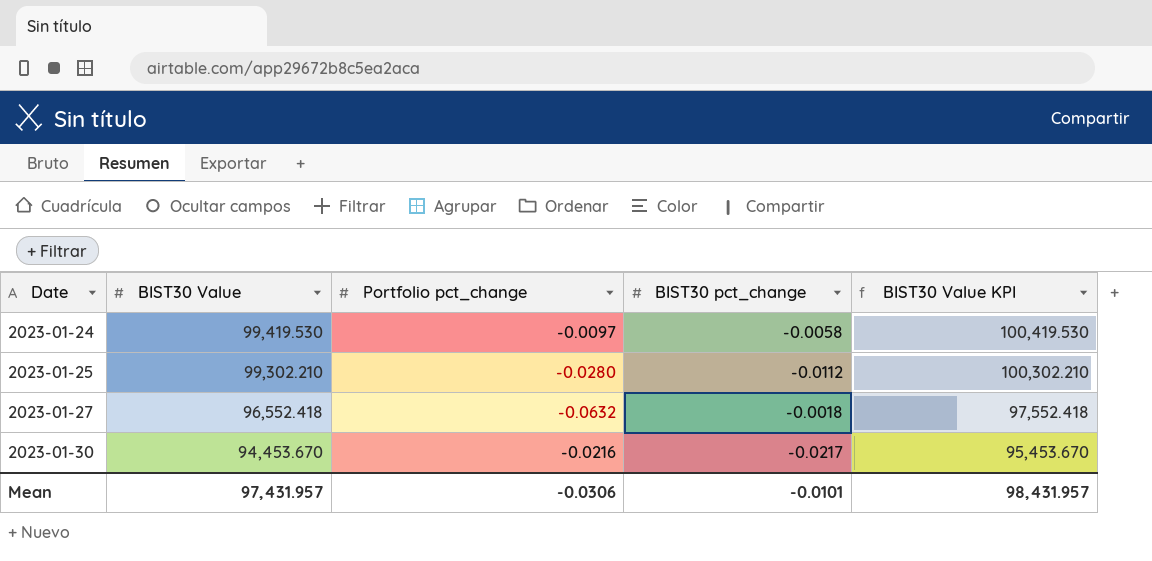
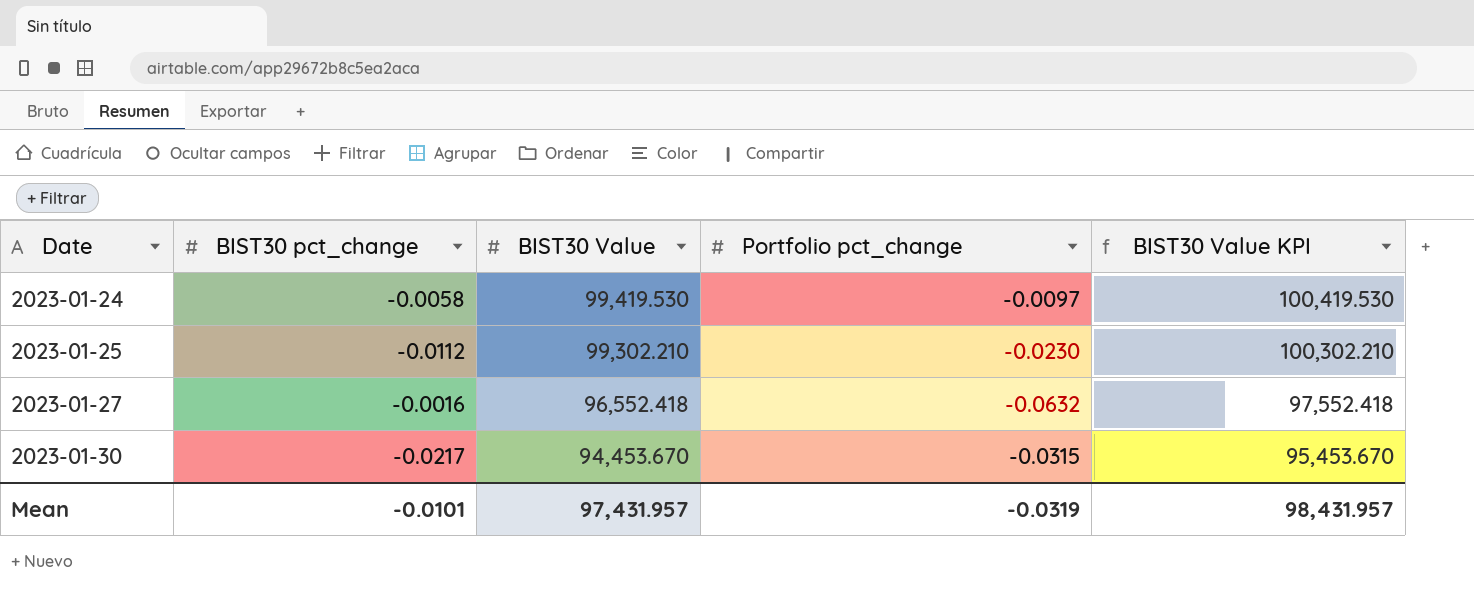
column BIST30 pct_change | position: 4 -> 2
2023-01-25 | Portfolio pct_change: -0.0280 -> -0.0230
2023-01-27 | BIST30 pct_change: -0.0018 -> -0.0016
2023-01-30 | Portfolio pct_change: -0.0216 -> -0.0315
Mean | Portfolio pct_change: -0.0306 -> -0.0319

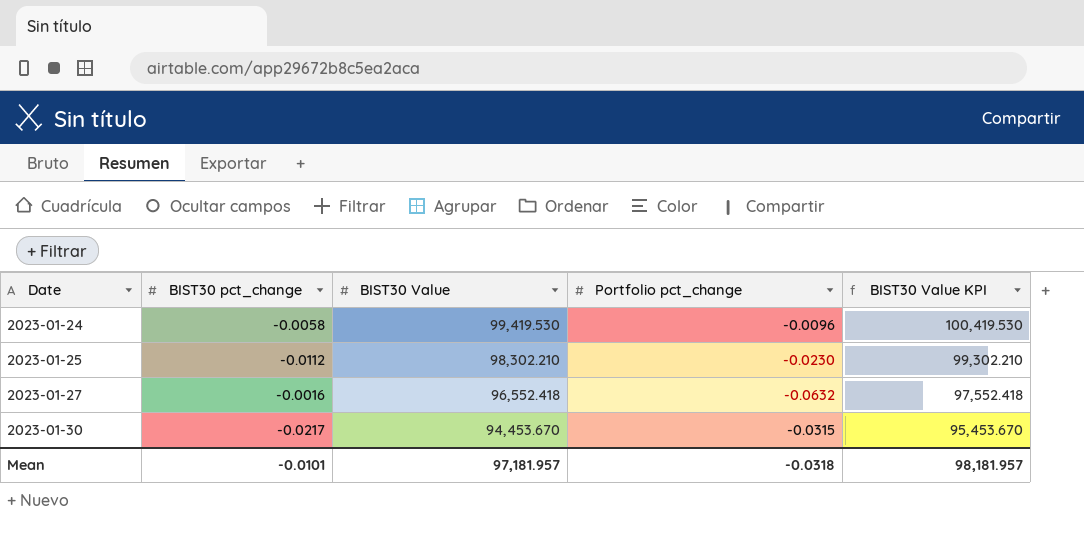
2023-01-24 | Portfolio pct_change: -0.0097 -> -0.0096
2023-01-25 | BIST30 Value: 99,302.210 -> 98,302.210
2023-01-25 | BIST30 Value KPI: 100,302.210 -> 99,302.210
Mean | BIST30 Value: 97,431.957 -> 97,181.957
Mean | Portfolio pct_change: -0.0319 -> -0.0318
Mean | BIST30 Value KPI: 98,431.957 -> 98,181.957

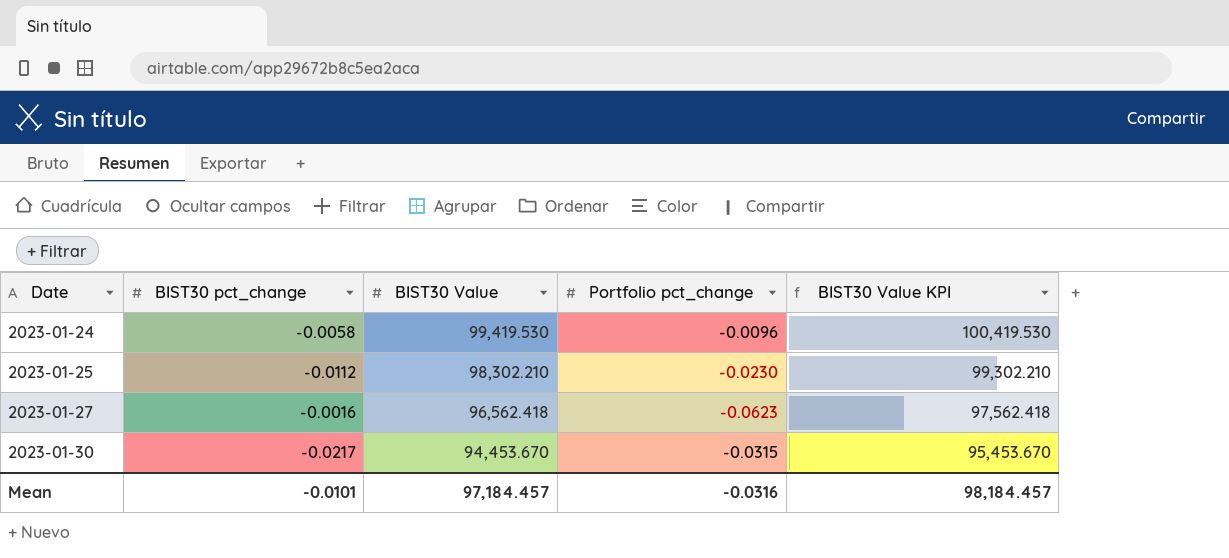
2023-01-27 | BIST30 Value: 96,552.418 -> 96,562.418
2023-01-27 | Portfolio pct_change: -0.0632 -> -0.0623
2023-01-27 | BIST30 Value KPI: 97,552.418 -> 97,562.418
Mean | BIST30 Value: 97,181.957 -> 97,184.457
Mean | Portfolio pct_change: -0.0318 -> -0.0316
Mean | BIST30 Value KPI: 98,181.957 -> 98,184.457

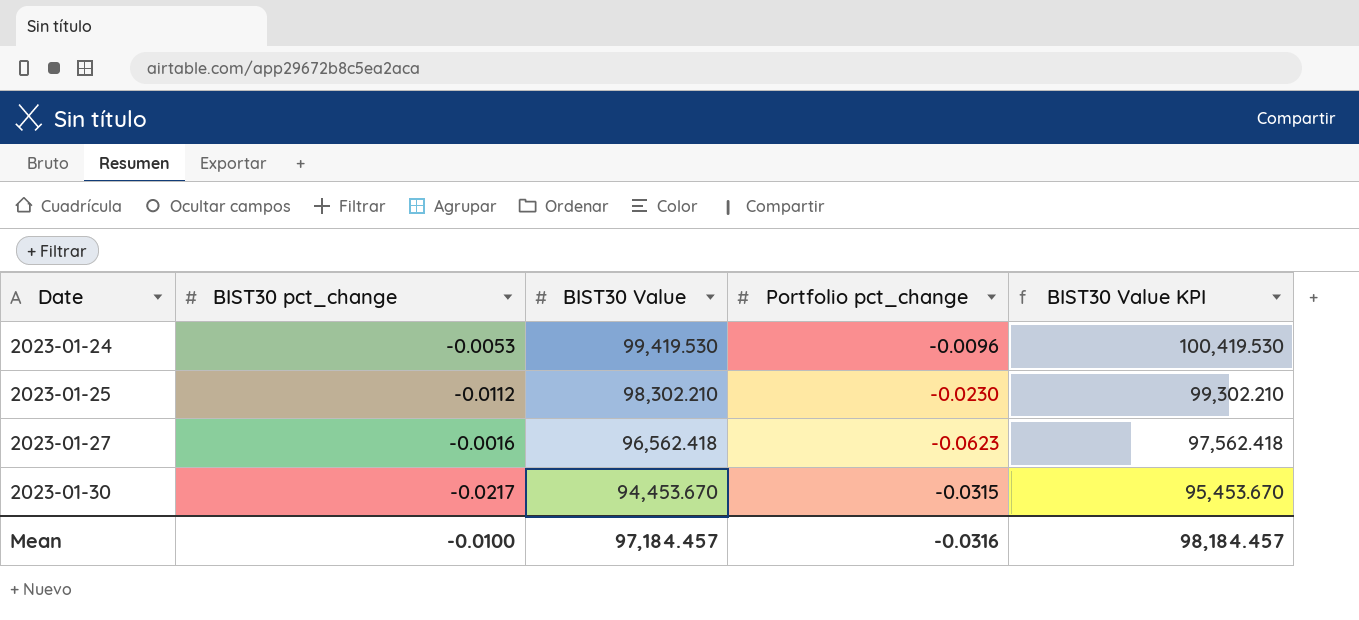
2023-01-24 | BIST30 pct_change: -0.0058 -> -0.0053
Mean | BIST30 pct_change: -0.0101 -> -0.0100

